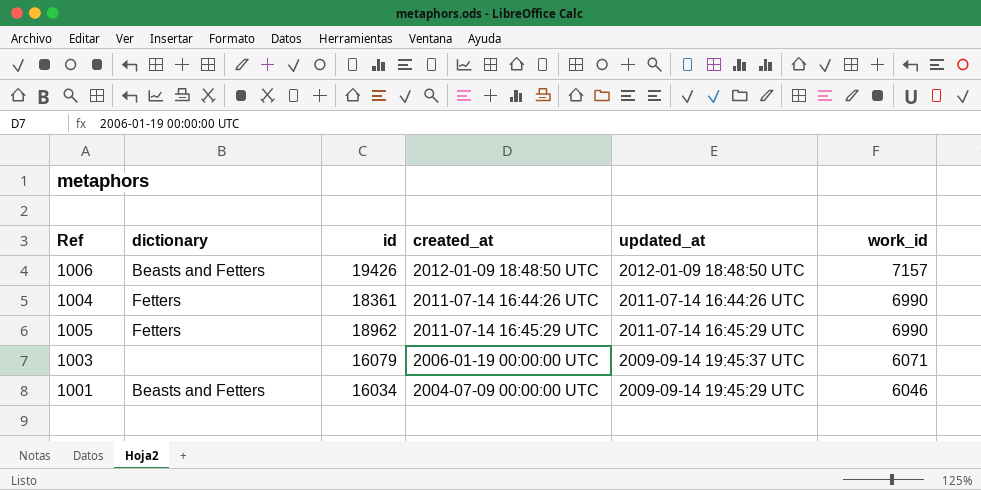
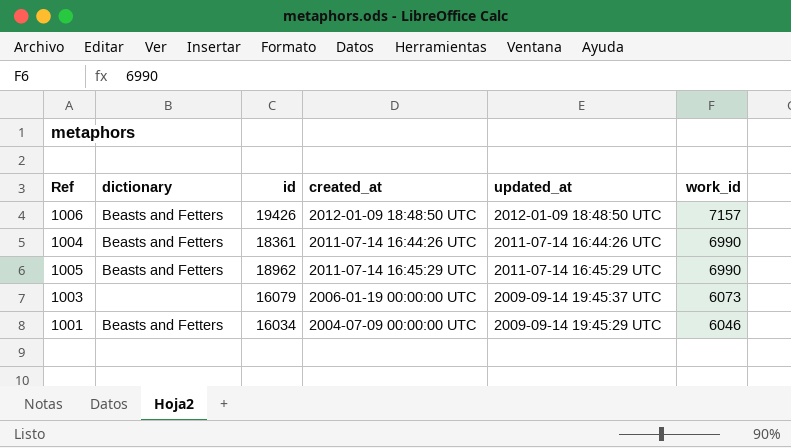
1004 | dictionary: Fetters -> Beasts and Fetters
1005 | dictionary: Fetters -> Beasts and Fetters
1003 | work_id: 6071 -> 6073

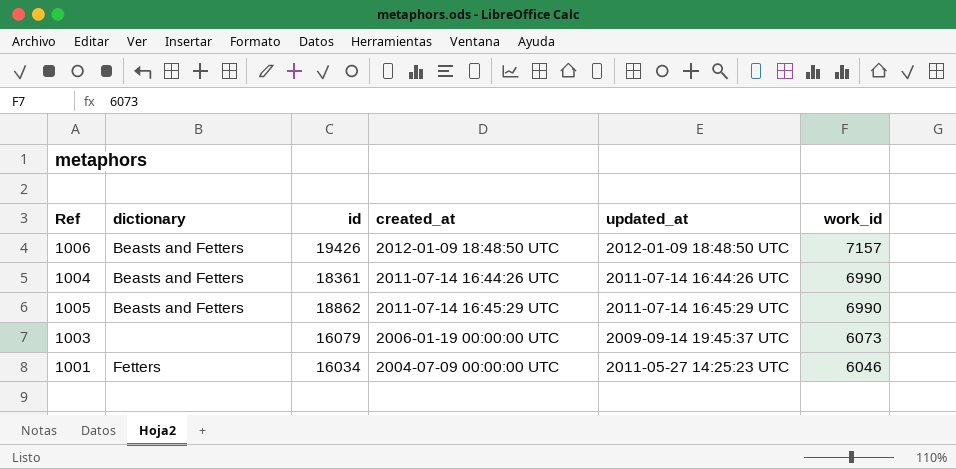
1005 | id: 18962 -> 18862
1001 | dictionary: Beasts and Fetters -> Fetters
1001 | updated_at: 2009-09-14 19:45:29 UTC -> 2011-05-27 14:25:23 UTC

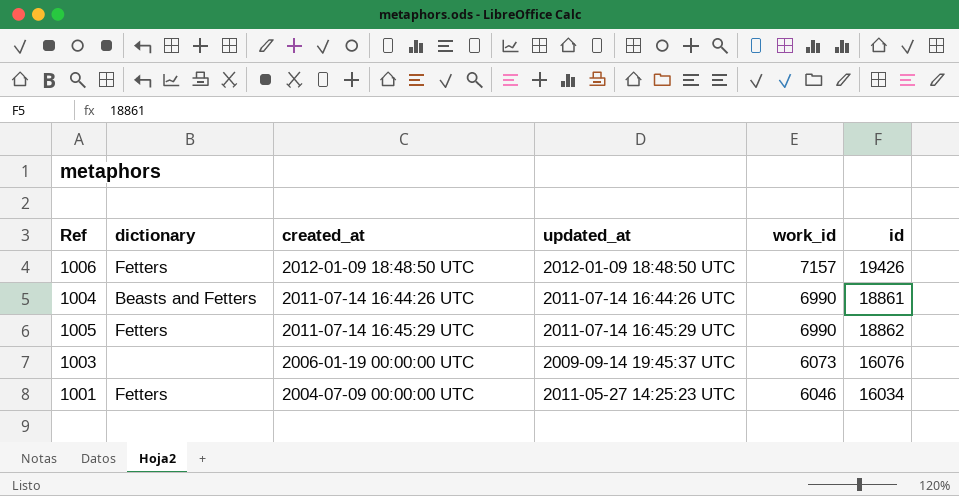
column id | position: 3 -> 6
1006 | dictionary: Beasts and Fetters -> Fetters
1004 | id: 18361 -> 18861
1005 | dictionary: Beasts and Fetters -> Fetters
1003 | id: 16079 -> 16076

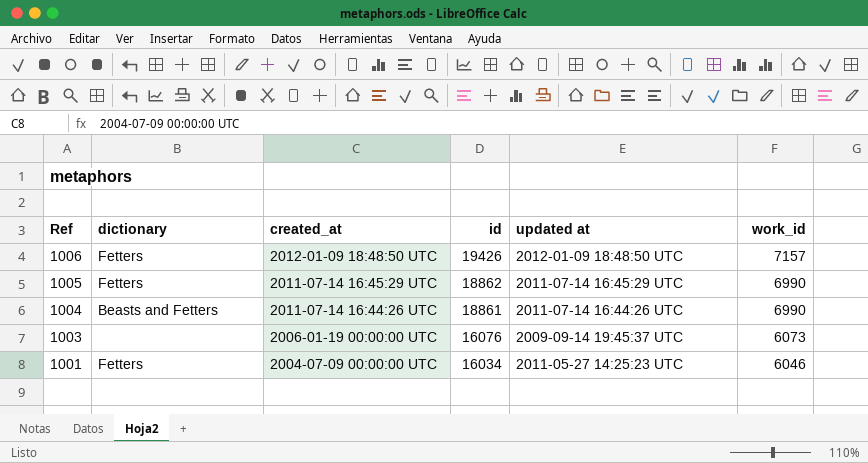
row order: work_id descending -> Ref descending
column id | position: 6 -> 4
column name: updated_at -> updated at

